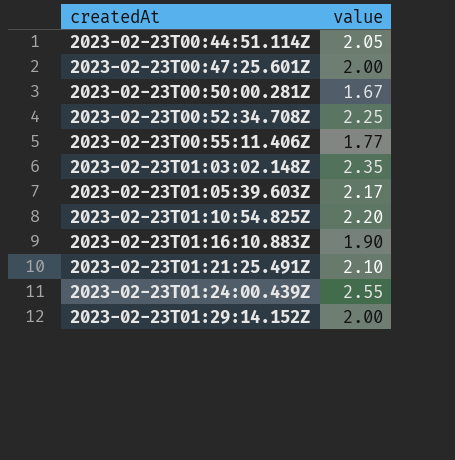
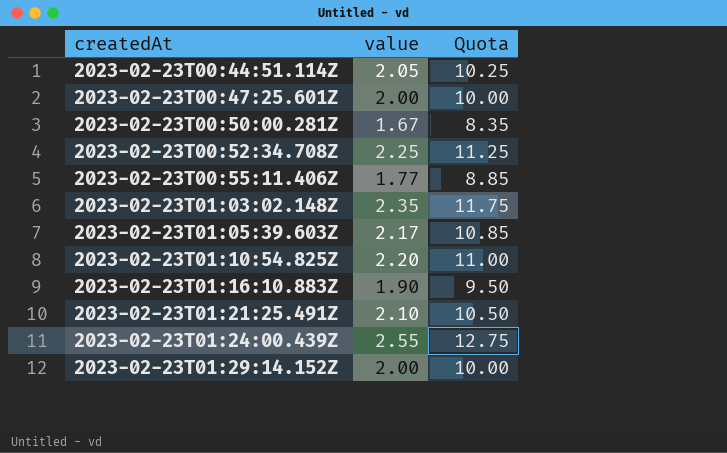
column Quota | formula: none -> [value] * 5

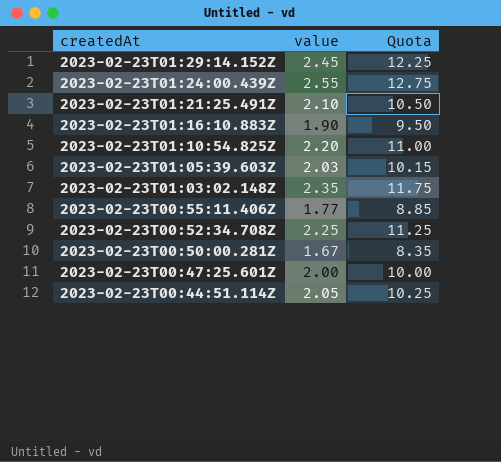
row order: createdAt ascending -> createdAt descending
2023-02-23T01:29:14.152Z | value: 2.00 -> 2.45
2023-02-23T01:29:14.152Z | Quota: 10.00 -> 12.25
2023-02-23T01:05:39.603Z | value: 2.17 -> 2.03
2023-02-23T01:05:39.603Z | Quota: 10.85 -> 10.15

